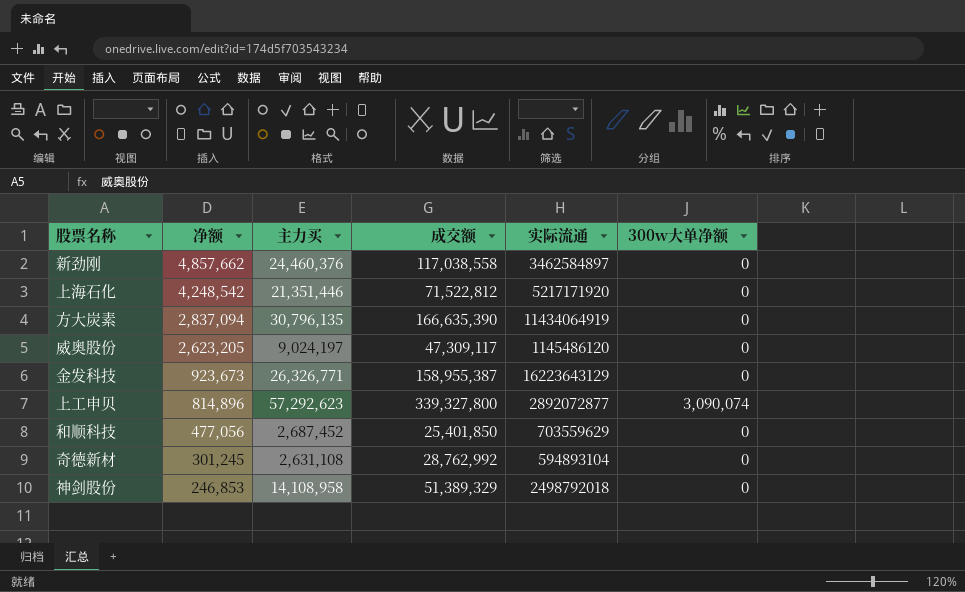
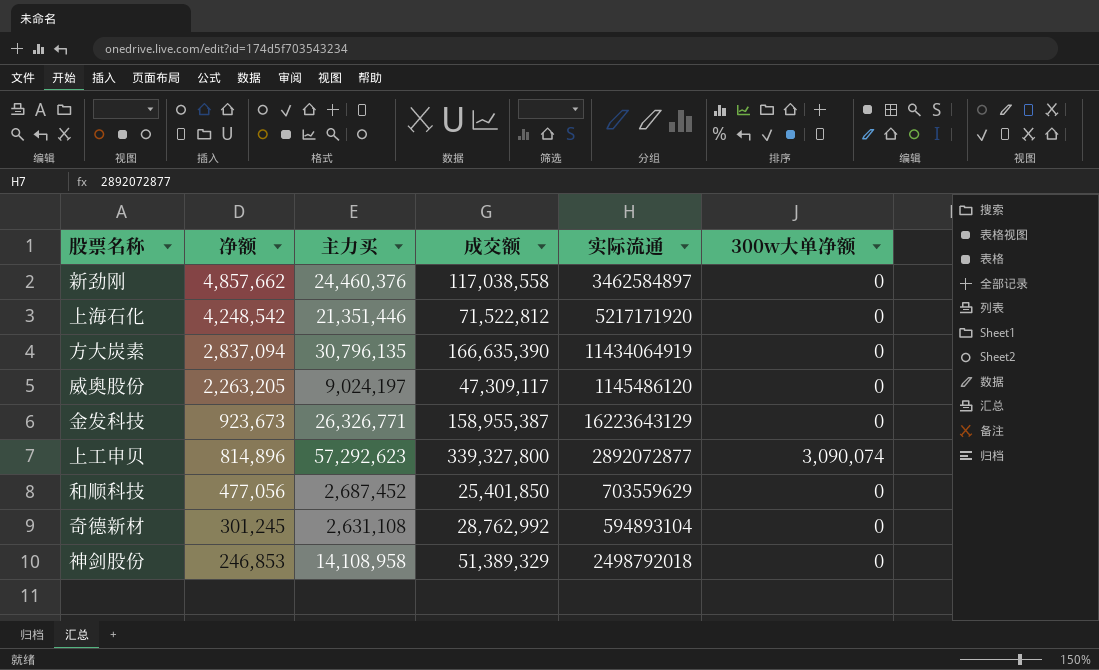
威奥股份 | 净额: 2,623,205 -> 2,263,205

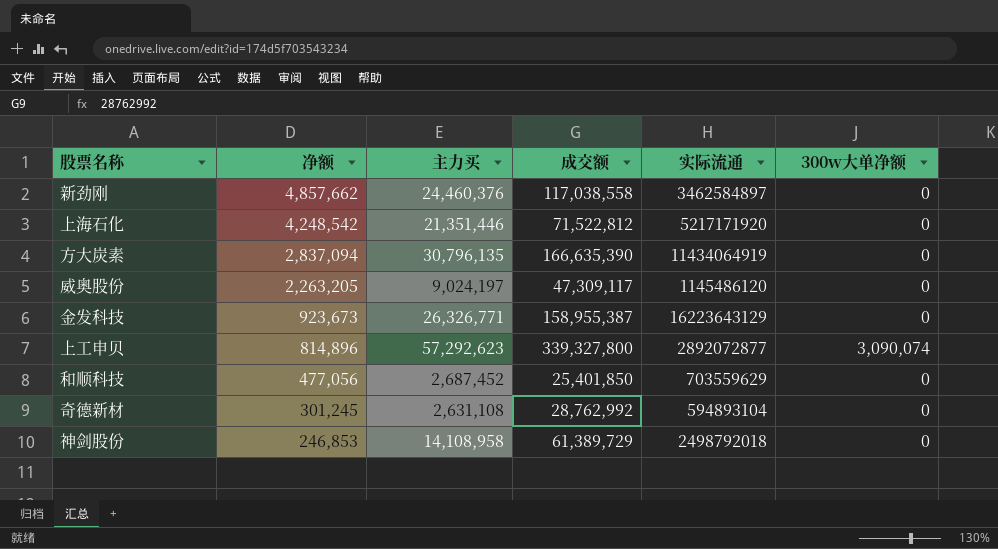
神剑股份 | 成交额: 51,389,329 -> 61,389,729

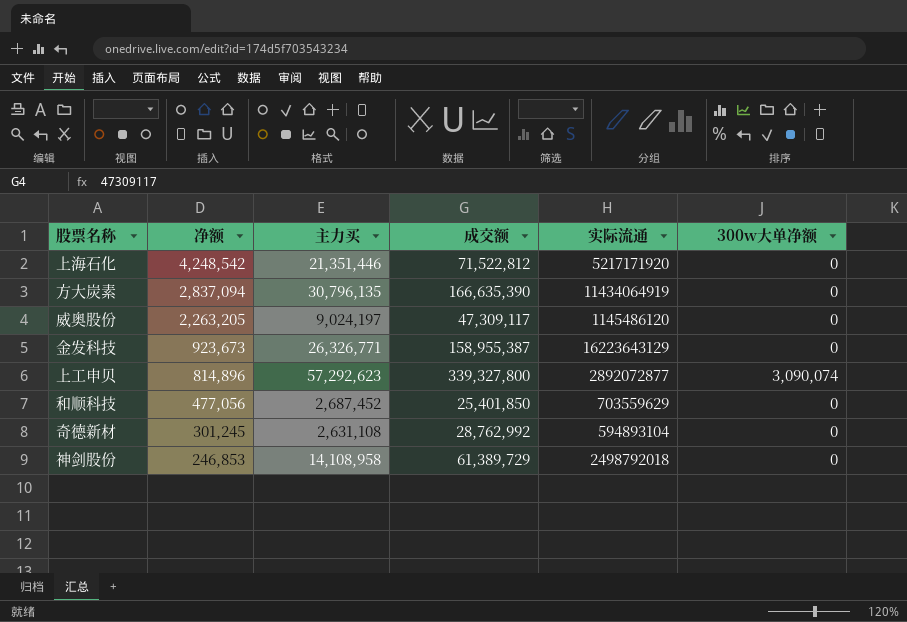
row 新劲刚: 4,857,662 | 24,460,376 | 117,038,558 | 3462584897 | 0 -> none

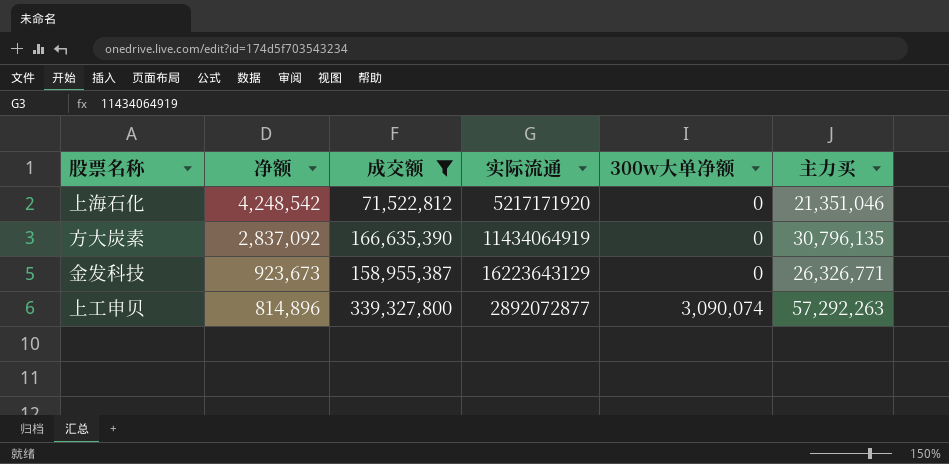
filter: none -> 成交额 >= 71,522,812
column 主力买 | position: 3 -> 6
上海石化 | 主力买: 21,351,446 -> 21,351,046
方大炭素 | 净额: 2,837,094 -> 2,837,092
上工申贝 | 主力买: 57,292,623 -> 57,292,263

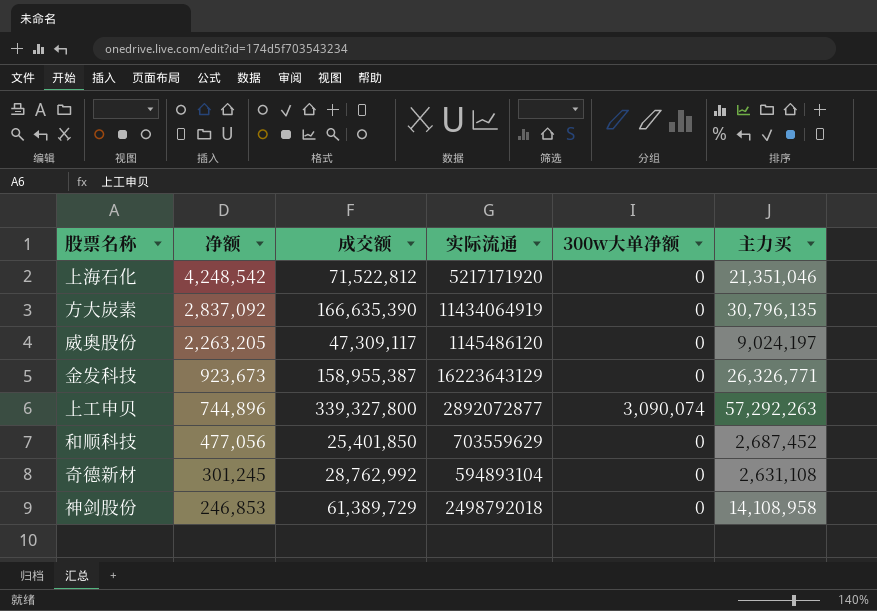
filter: 成交额 >= 71,522,812 -> none
上工申贝 | 净额: 814,896 -> 744,896

